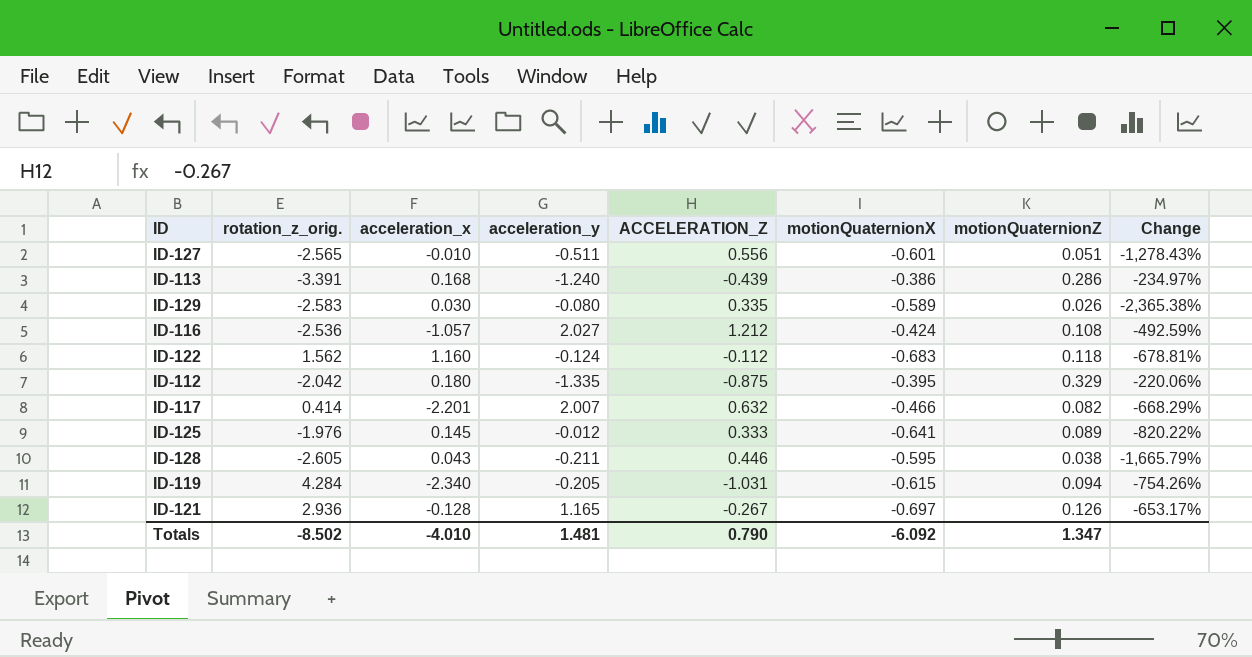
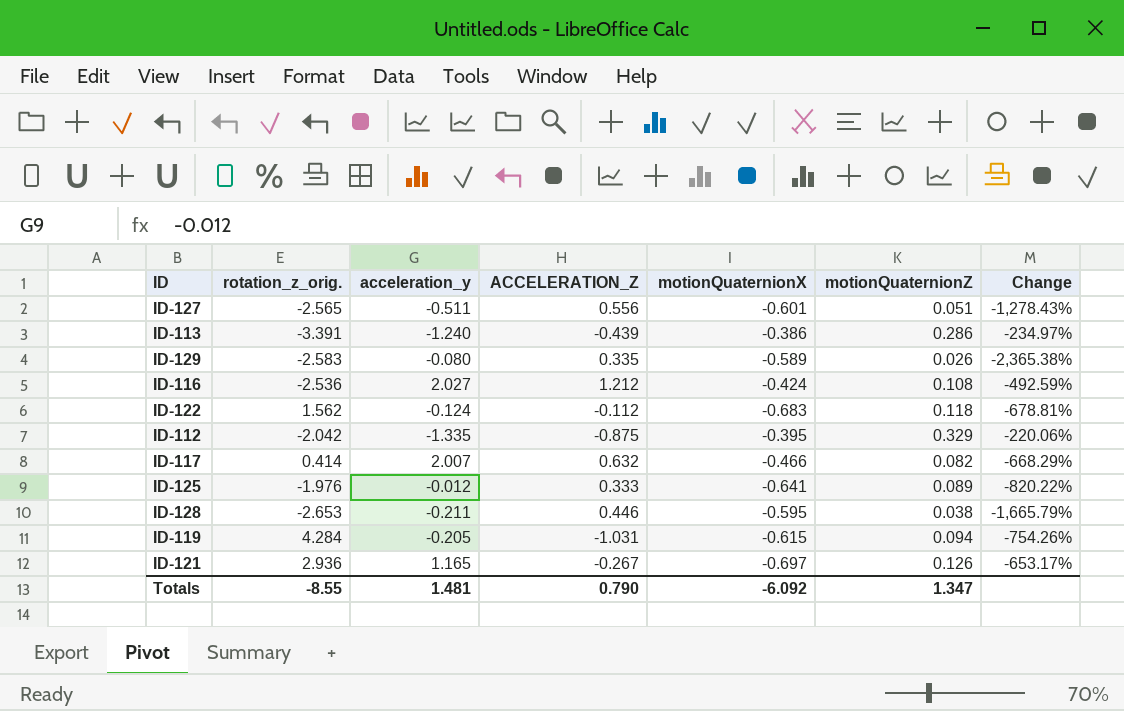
column acceleration_x | position: 3 -> none
ID-128 | rotation_z_orig.: -2.605 -> -2.653
Totals | rotation_z_orig.: -8.502 -> -8.55

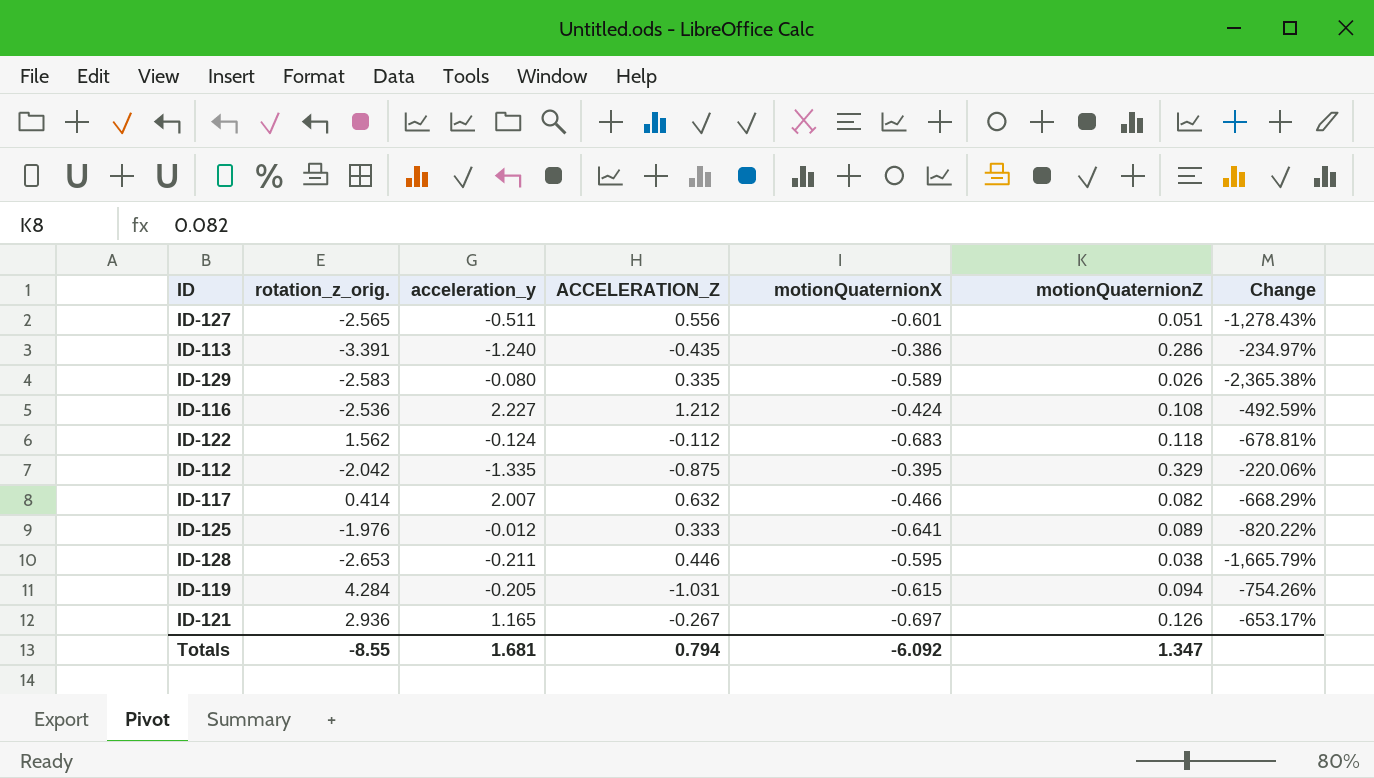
ID-113 | ACCELERATION_Z: -0.439 -> -0.435
ID-116 | acceleration_y: 2.027 -> 2.227
Totals | acceleration_y: 1.481 -> 1.681
Totals | ACCELERATION_Z: 0.790 -> 0.794

